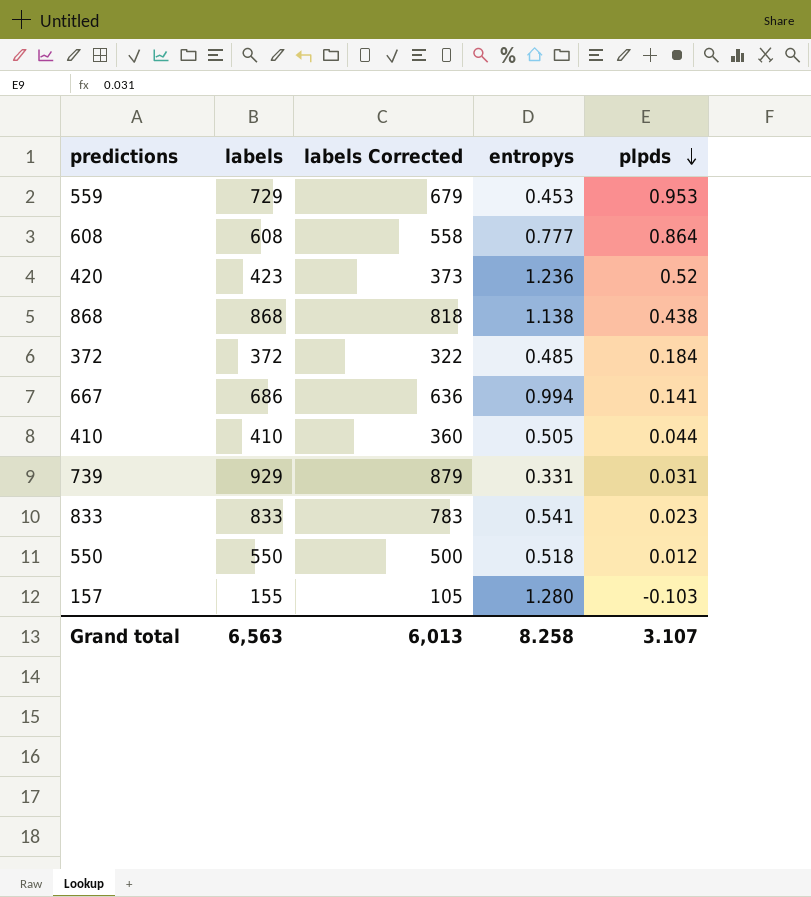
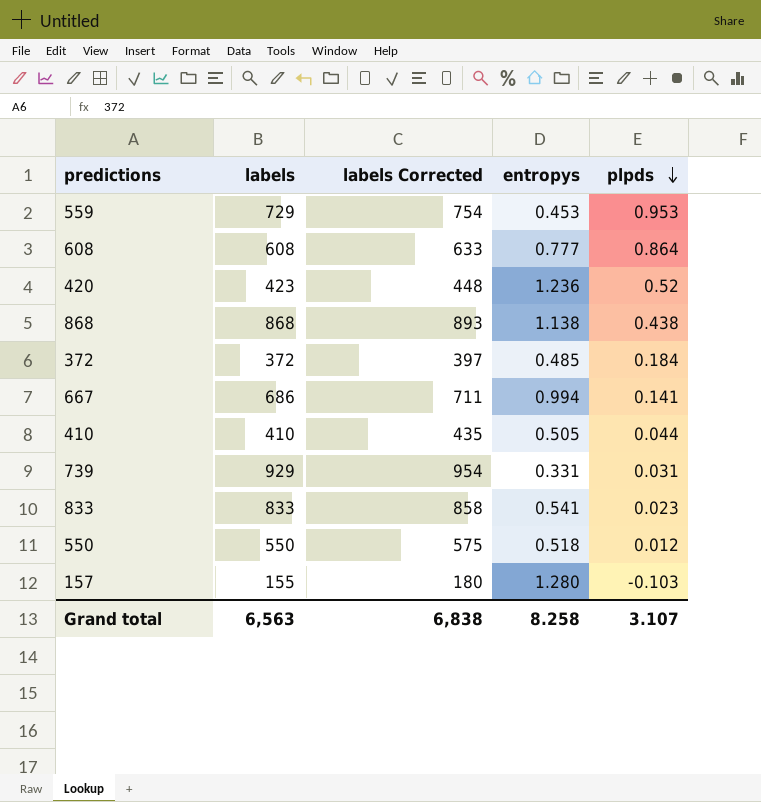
column labels Corrected | formula: [labels] - 50 -> [labels] + 25
Grand total | labels Corrected: 6,013 -> 6,838

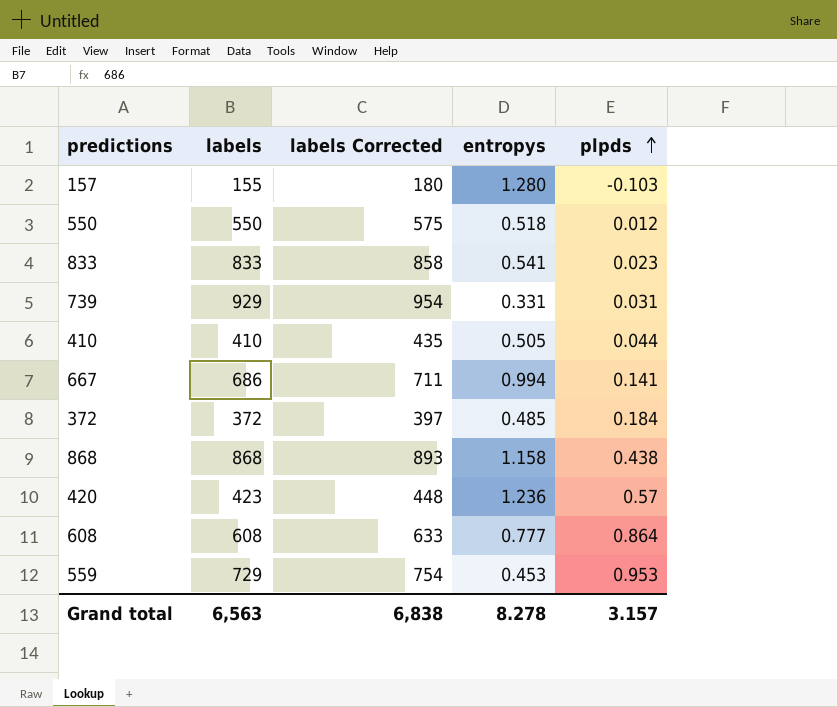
row order: plpds descending -> plpds ascending
868 | entropys: 1.138 -> 1.158
420 | plpds: 0.52 -> 0.57
Grand total | entropys: 8.258 -> 8.278
Grand total | plpds: 3.107 -> 3.157

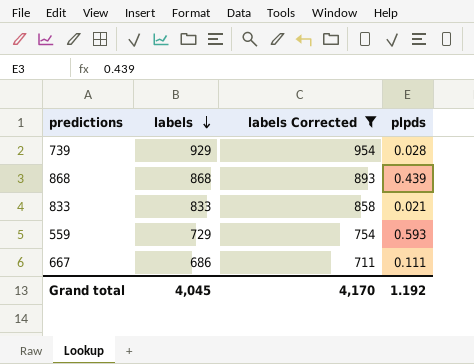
filter: none -> labels Corrected >= 711
row order: plpds ascending -> labels descending
column entropys | position: 4 -> none
739 | plpds: 0.031 -> 0.028
868 | plpds: 0.438 -> 0.439
833 | plpds: 0.023 -> 0.021
559 | plpds: 0.953 -> 0.593
667 | plpds: 0.141 -> 0.111
Grand total | labels: 6,563 -> 4,045
Grand total | labels Corrected: 6,838 -> 4,170
Grand total | plpds: 3.157 -> 1.192

